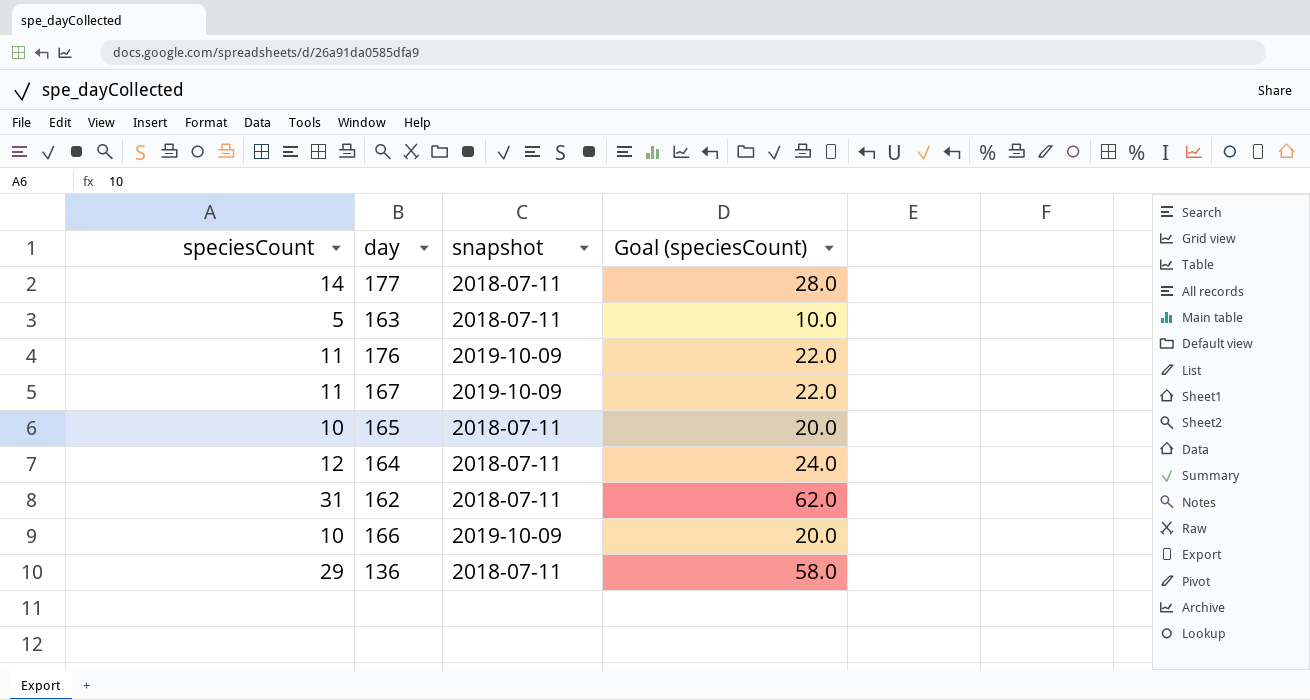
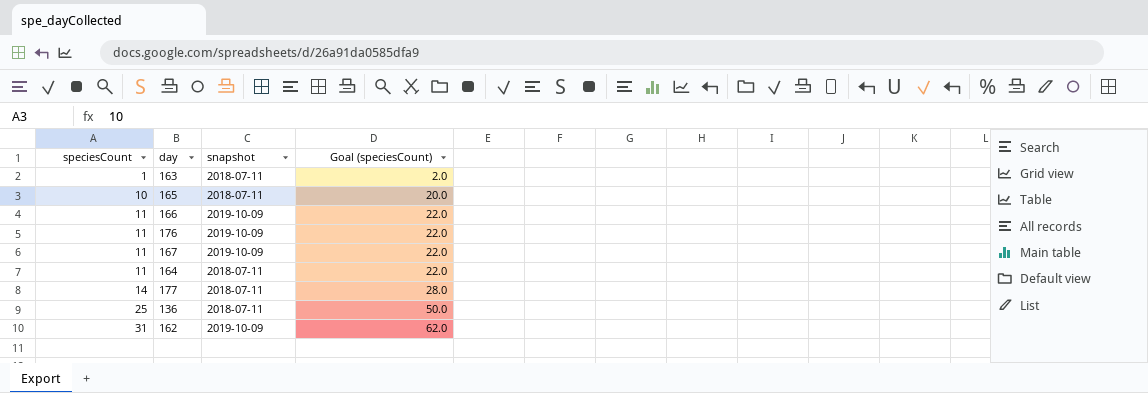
row order: none -> speciesCount ascending
163 | speciesCount: 5 -> 1
163 | Goal (speciesCount): 10.0 -> 2.0
166 | speciesCount: 10 -> 11
166 | Goal (speciesCount): 20.0 -> 22.0
164 | speciesCount: 12 -> 11
164 | Goal (speciesCount): 24.0 -> 22.0
136 | speciesCount: 29 -> 25
136 | Goal (speciesCount): 58.0 -> 50.0
162 | snapshot: 2018-07-11 -> 2019-10-09

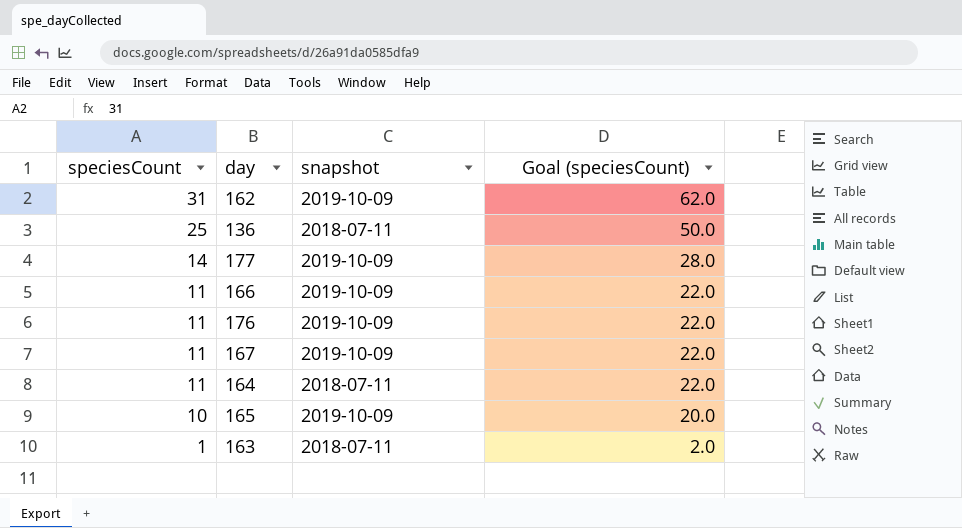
row order: speciesCount ascending -> speciesCount descending
177 | snapshot: 2018-07-11 -> 2019-10-09
165 | snapshot: 2018-07-11 -> 2019-10-09

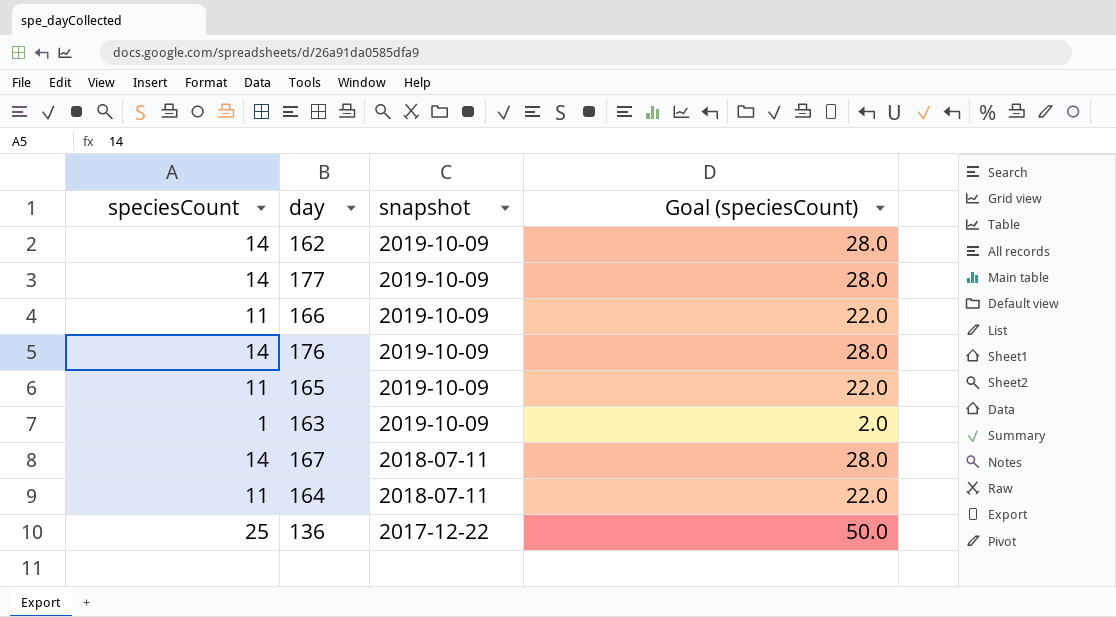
row order: speciesCount descending -> snapshot descending
162 | speciesCount: 31 -> 14
162 | Goal (speciesCount): 62.0 -> 28.0
176 | speciesCount: 11 -> 14
176 | Goal (speciesCount): 22.0 -> 28.0
165 | speciesCount: 10 -> 11
165 | Goal (speciesCount): 20.0 -> 22.0
163 | snapshot: 2018-07-11 -> 2019-10-09
167 | speciesCount: 11 -> 14
167 | snapshot: 2019-10-09 -> 2018-07-11
167 | Goal (speciesCount): 22.0 -> 28.0
136 | snapshot: 2018-07-11 -> 2017-12-22

